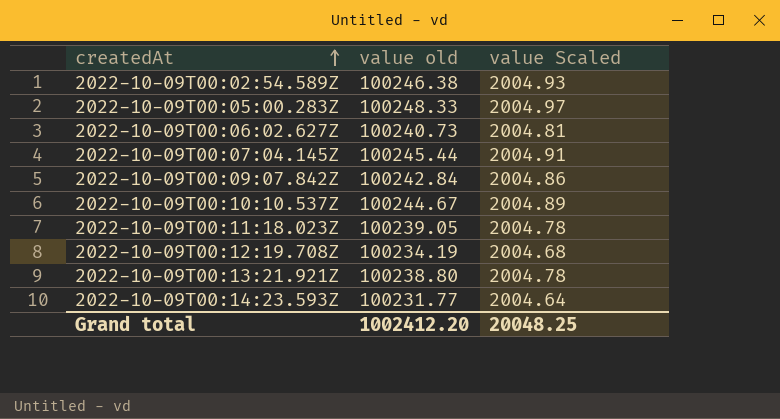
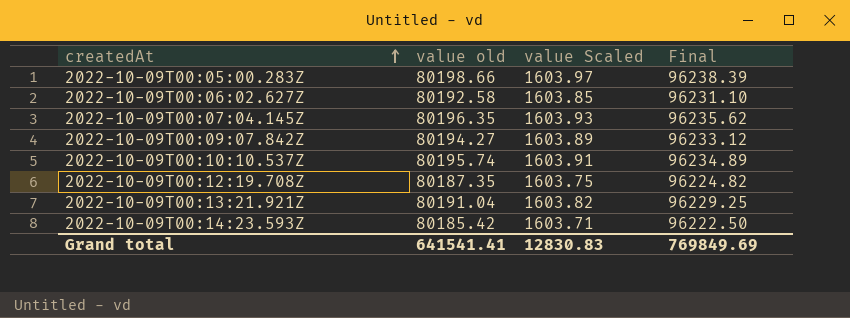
column Final | formula: none -> [value old] * 1.2
row 2022-10-09T00:02:54.589Z: 100246.38 | 2004.93 -> none
row 2022-10-09T00:11:18.023Z: 100239.05 | 2004.78 -> none
2022-10-09T00:05:00.283Z | value old: 100248.33 -> 80198.66
2022-10-09T00:05:00.283Z | value Scaled: 2004.97 -> 1603.97
2022-10-09T00:06:02.627Z | value old: 100240.73 -> 80192.58
2022-10-09T00:06:02.627Z | value Scaled: 2004.81 -> 1603.85
2022-10-09T00:07:04.145Z | value old: 100245.44 -> 80196.35
2022-10-09T00:07:04.145Z | value Scaled: 2004.91 -> 1603.93
2022-10-09T00:09:07.842Z | value old: 100242.84 -> 80194.27
2022-10-09T00:09:07.842Z | value Scaled: 2004.86 -> 1603.89
2022-10-09T00:10:10.537Z | value old: 100244.67 -> 80195.74
2022-10-09T00:10:10.537Z | value Scaled: 2004.89 -> 1603.91
2022-10-09T00:12:19.708Z | value old: 100234.19 -> 80187.35
2022-10-09T00:12:19.708Z | value Scaled: 2004.68 -> 1603.75
2022-10-09T00:13:21.921Z | value old: 100238.80 -> 80191.04
2022-10-09T00:13:21.921Z | value Scaled: 2004.78 -> 1603.82
2022-10-09T00:14:23.593Z | value old: 100231.77 -> 80185.42
2022-10-09T00:14:23.593Z | value Scaled: 2004.64 -> 1603.71
Grand total | value old: 1002412.20 -> 641541.41
Grand total | value Scaled: 20048.25 -> 12830.83

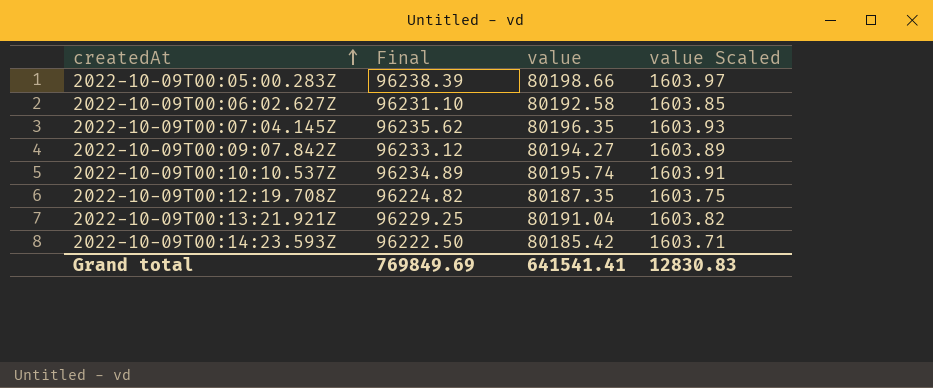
column Final | position: 4 -> 2
column name: value old -> value

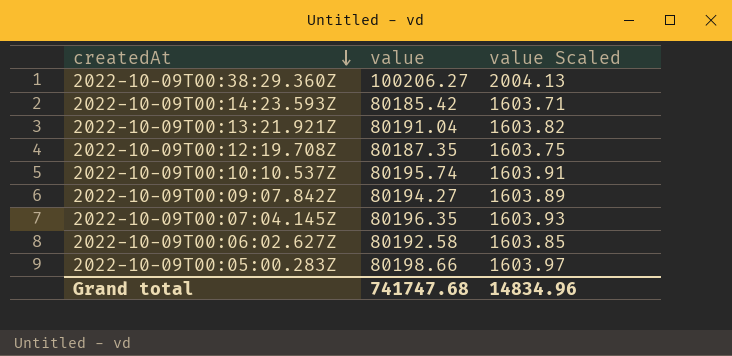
row order: createdAt ascending -> createdAt descending
column Final | formula: [value] * 1.2 -> none
row 2022-10-09T00:38:29.360Z: none -> 100206.27 | 2004.13
Grand total | value: 641541.41 -> 741747.68
Grand total | value Scaled: 12830.83 -> 14834.96

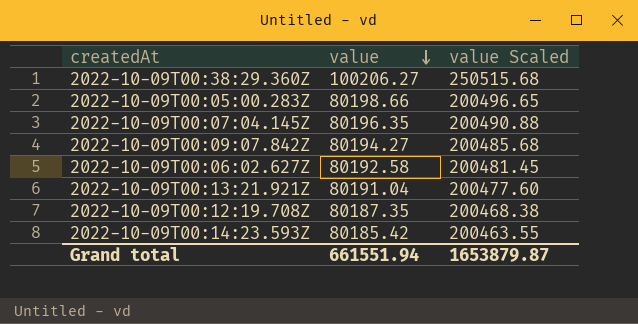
row order: createdAt descending -> value descending
column value Scaled | formula: [value] * 0.02 -> [value] * 2.5
row 2022-10-09T00:10:10.537Z: 80195.74 | 1603.91 -> none
Grand total | value: 741747.68 -> 661551.94
Grand total | value Scaled: 14834.96 -> 1653879.87

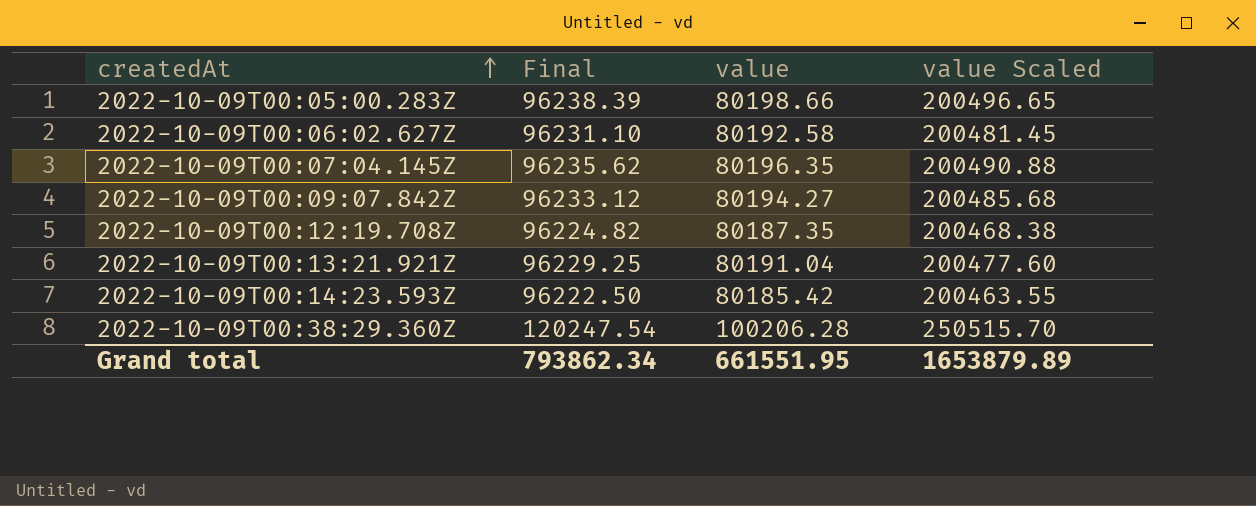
row order: value descending -> createdAt ascending
column Final | formula: none -> [value] * 1.2
2022-10-09T00:38:29.360Z | value: 100206.27 -> 100206.28
2022-10-09T00:38:29.360Z | value Scaled: 250515.68 -> 250515.70
Grand total | value: 661551.94 -> 661551.95
Grand total | value Scaled: 1653879.87 -> 1653879.89

